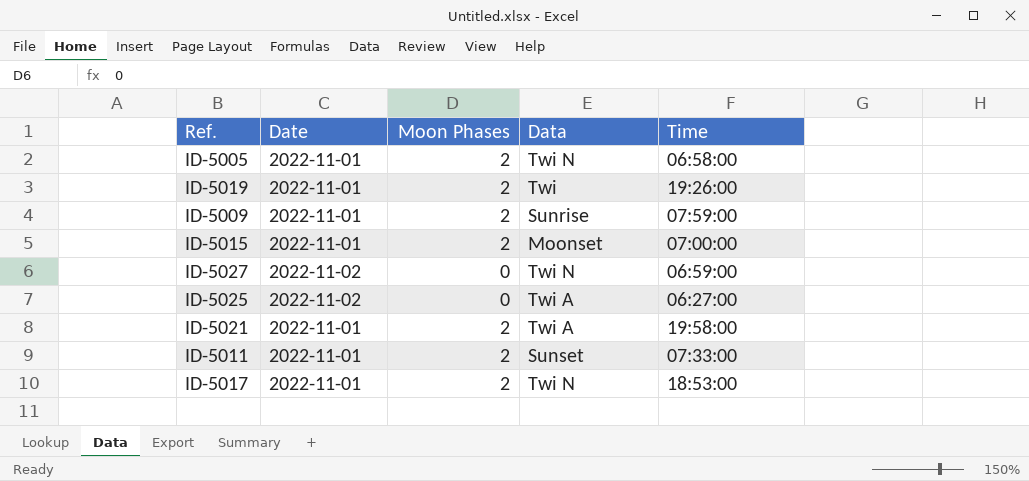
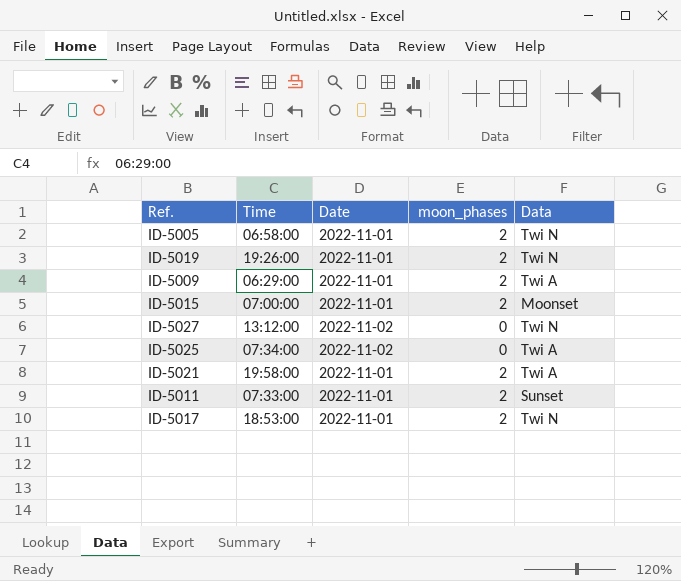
column Time | position: 5 -> 2
column name: Moon Phases -> moon_phases
ID-5019 | Data: Twi -> Twi N
ID-5009 | Time: 07:59:00 -> 06:29:00
ID-5009 | Data: Sunrise -> Twi A
ID-5027 | Time: 06:59:00 -> 13:12:00
ID-5025 | Time: 06:27:00 -> 07:34:00

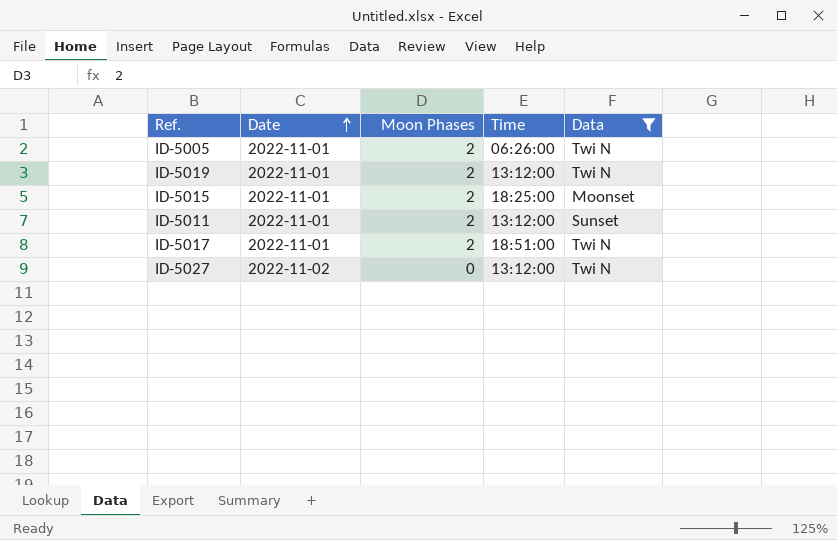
filter: none -> Data != Twi A
row order: none -> Date ascending
column name: moon_phases -> Moon Phases
column Time | position: 2 -> 4
ID-5005 | Time: 06:58:00 -> 06:26:00
ID-5019 | Time: 19:26:00 -> 13:12:00
ID-5015 | Time: 07:00:00 -> 18:25:00
ID-5011 | Time: 07:33:00 -> 13:12:00
ID-5017 | Time: 18:53:00 -> 18:51:00

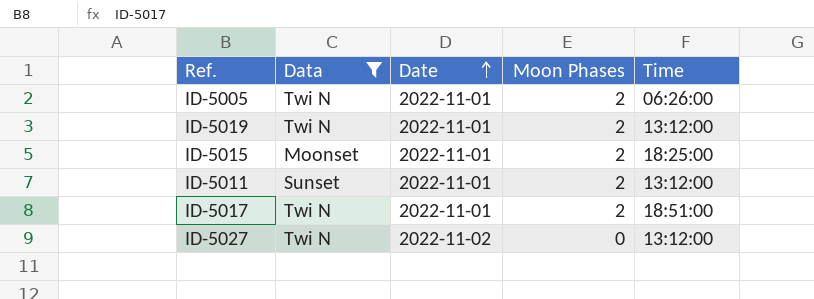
column Data | position: 5 -> 2

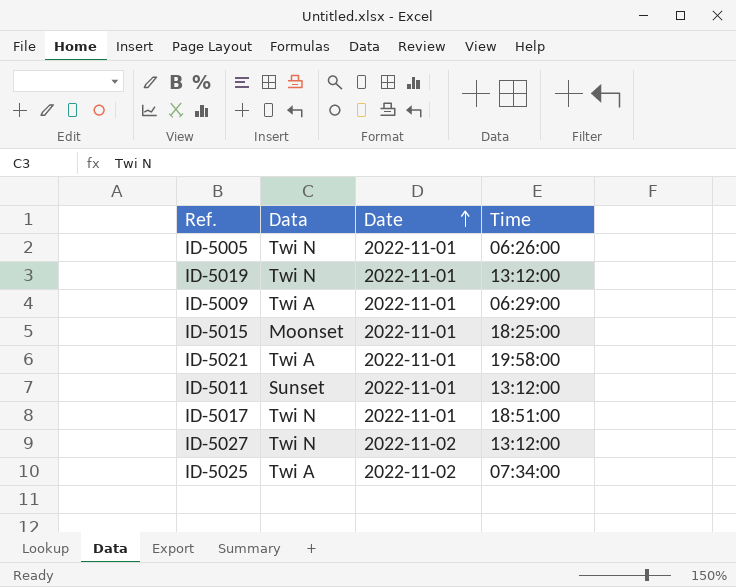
filter: Data != Twi A -> none
column Moon Phases | position: 4 -> none

